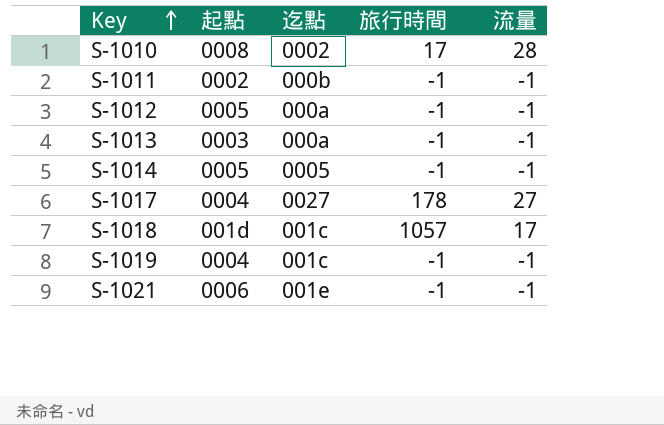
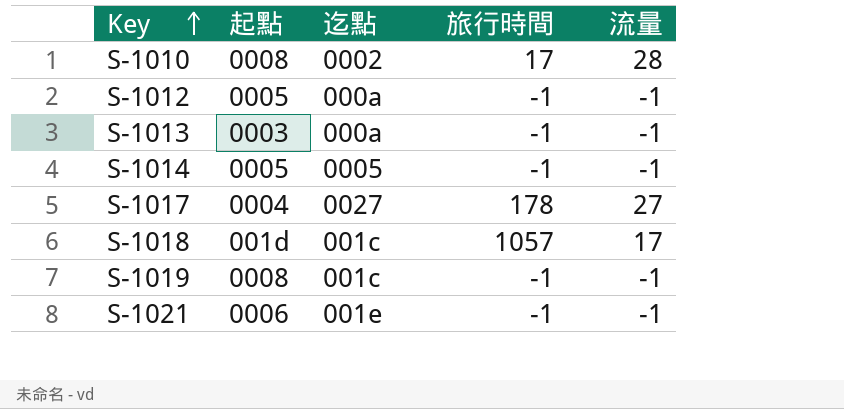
row S-1011: 0002 | 000b | -1 | -1 -> none
S-1019 | 起點: 0004 -> 0008

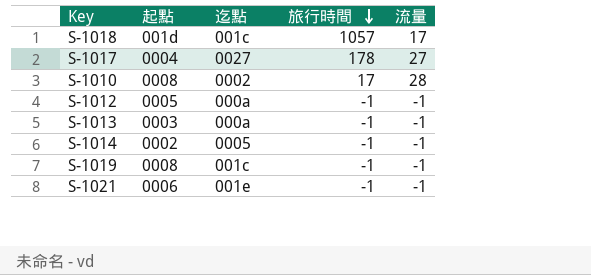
row order: Key ascending -> 旅行時間 descending
S-1014 | 起點: 0005 -> 0002

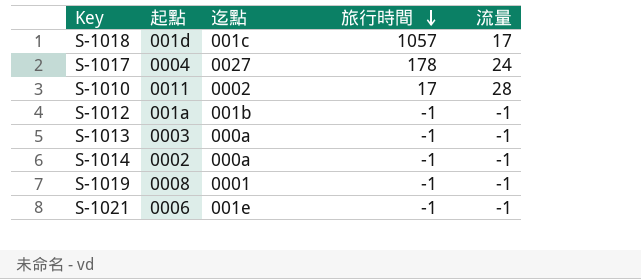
S-1017 | 流量: 27 -> 24
S-1010 | 起點: 0008 -> 0011
S-1012 | 起點: 0005 -> 001a
S-1012 | 迄點: 000a -> 001b
S-1014 | 迄點: 0005 -> 000a
S-1019 | 迄點: 001c -> 0001

